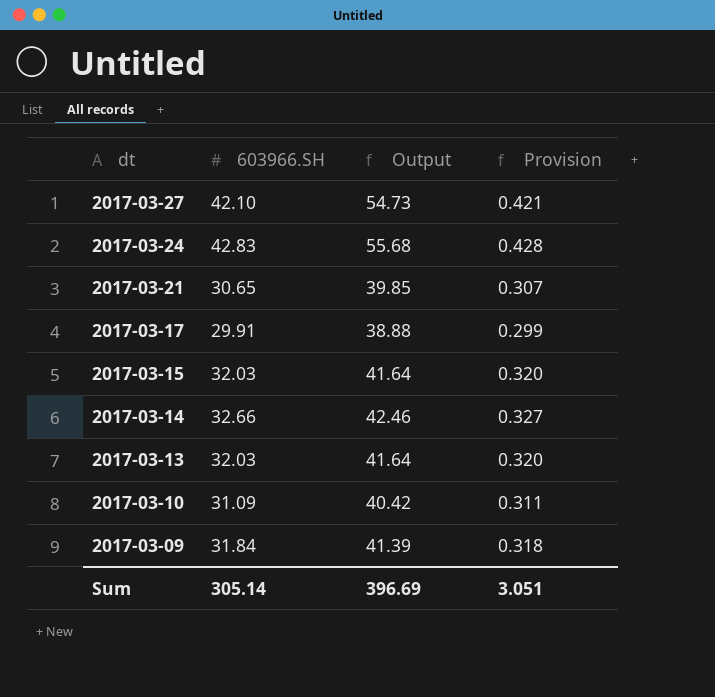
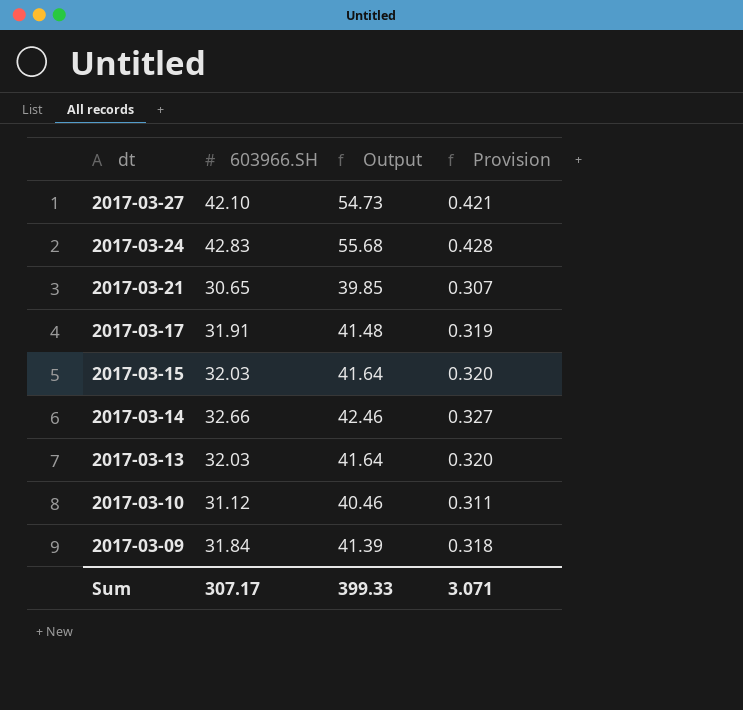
2017-03-17 | 603966.SH: 29.91 -> 31.91
2017-03-17 | Output: 38.88 -> 41.48
2017-03-17 | Provision: 0.299 -> 0.319
2017-03-10 | 603966.SH: 31.09 -> 31.12
2017-03-10 | Output: 40.42 -> 40.46
Sum | 603966.SH: 305.14 -> 307.17
Sum | Output: 396.69 -> 399.33
Sum | Provision: 3.051 -> 3.071

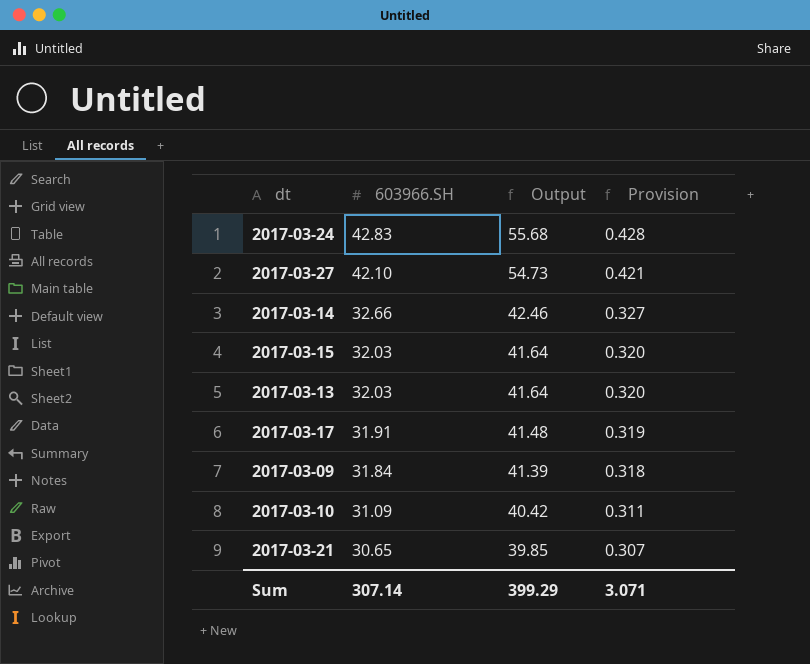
row order: dt descending -> 603966.SH descending
2017-03-10 | 603966.SH: 31.12 -> 31.09
2017-03-10 | Output: 40.46 -> 40.42
Sum | 603966.SH: 307.17 -> 307.14
Sum | Output: 399.33 -> 399.29

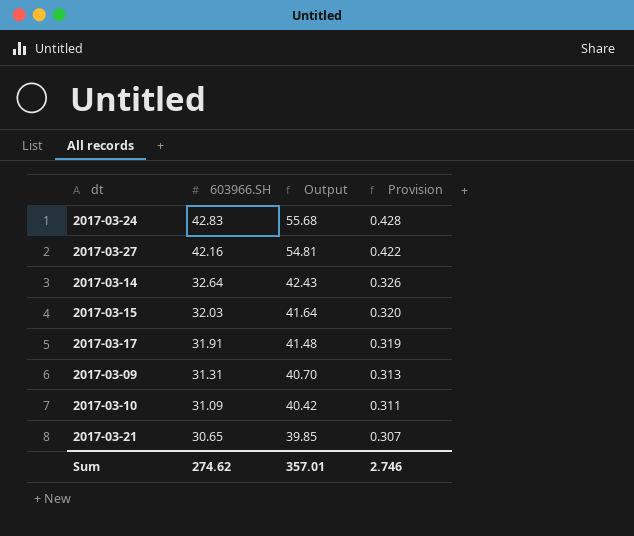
row 2017-03-13: 32.03 | 41.64 | 0.320 -> none
2017-03-27 | 603966.SH: 42.10 -> 42.16
2017-03-27 | Output: 54.73 -> 54.81
2017-03-27 | Provision: 0.421 -> 0.422
2017-03-14 | 603966.SH: 32.66 -> 32.64
2017-03-14 | Output: 42.46 -> 42.43
2017-03-14 | Provision: 0.327 -> 0.326
2017-03-09 | 603966.SH: 31.84 -> 31.31
2017-03-09 | Output: 41.39 -> 40.70
2017-03-09 | Provision: 0.318 -> 0.313
Sum | 603966.SH: 307.14 -> 274.62
Sum | Output: 399.29 -> 357.01
Sum | Provision: 3.071 -> 2.746

